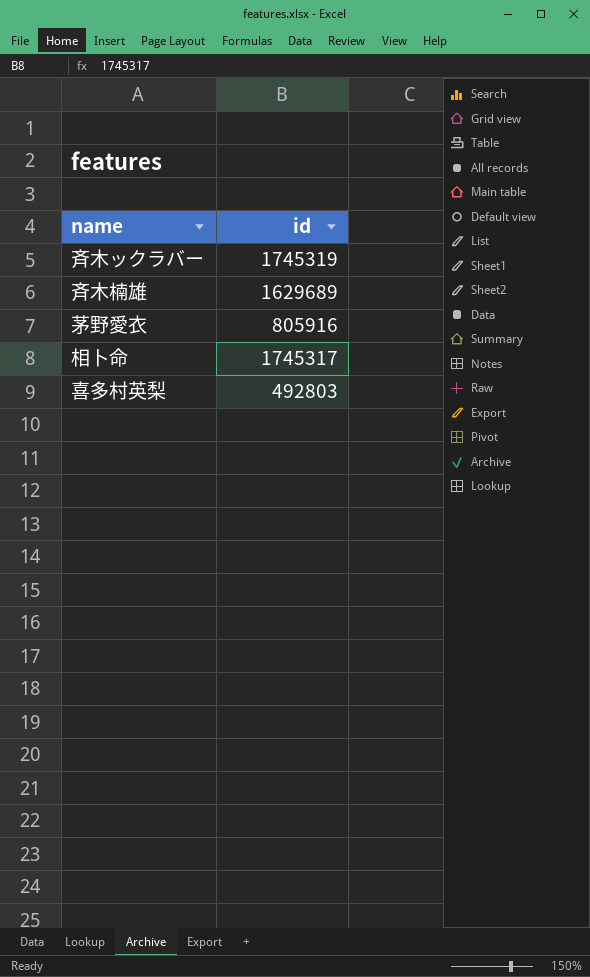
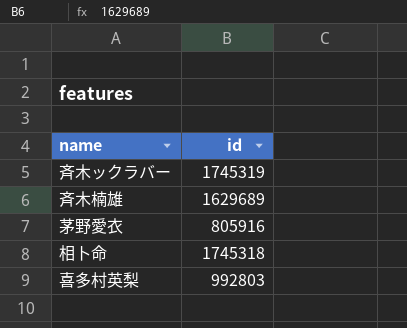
相卜命 | id: 1745317 -> 1745318
喜多村英梨 | id: 492803 -> 992803

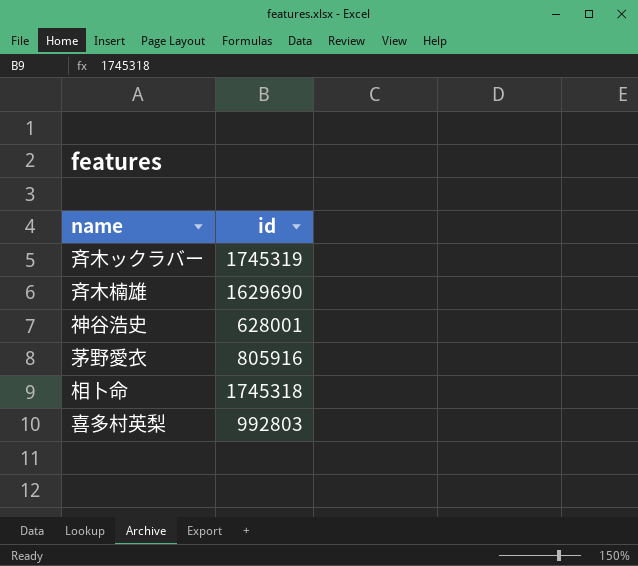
斉木楠雄 | id: 1629689 -> 1629690
row 神谷浩史: none -> 628001

